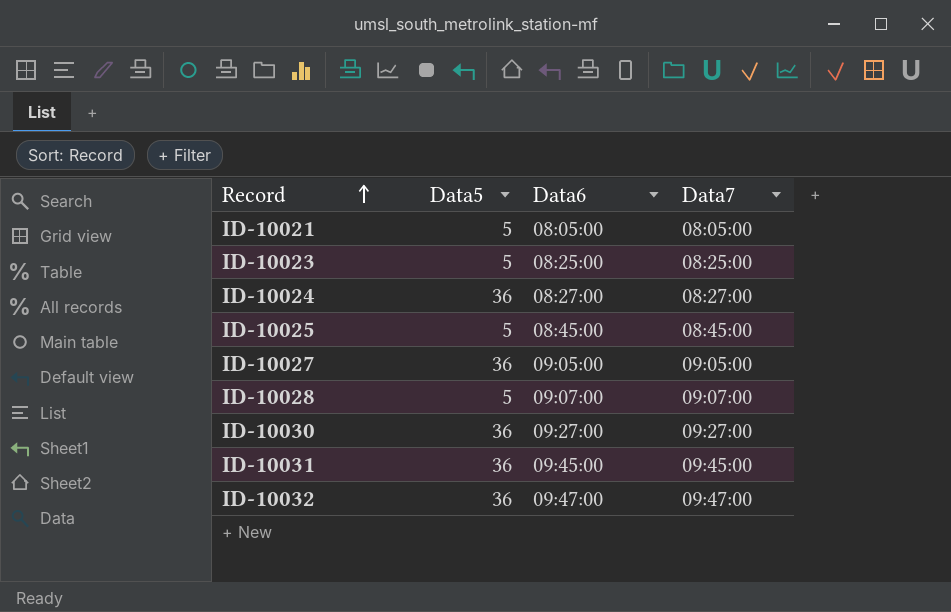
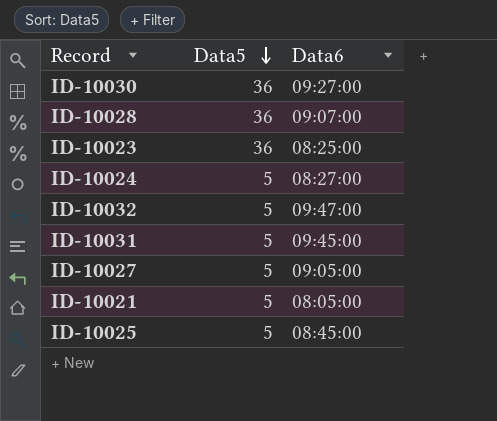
row order: Record ascending -> Data5 descending
column Data7 | position: 4 -> none
ID-10028 | Data5: 5 -> 36
ID-10023 | Data5: 5 -> 36
ID-10024 | Data5: 36 -> 5
ID-10032 | Data5: 36 -> 5
ID-10031 | Data5: 36 -> 5
ID-10027 | Data5: 36 -> 5

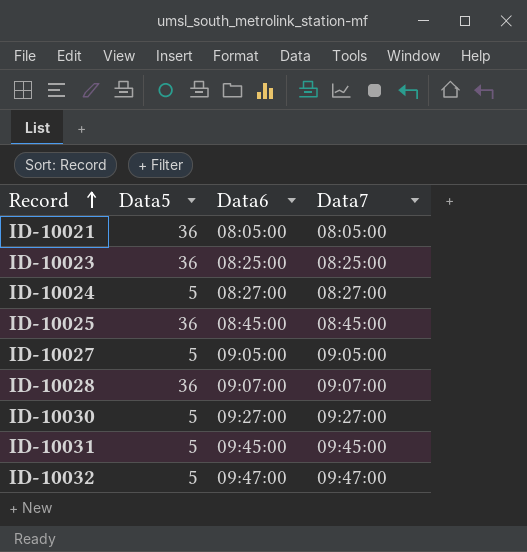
row order: Data5 descending -> Record ascending
column Data7 | position: none -> 4
ID-10021 | Data5: 5 -> 36
ID-10025 | Data5: 5 -> 36
ID-10030 | Data5: 36 -> 5

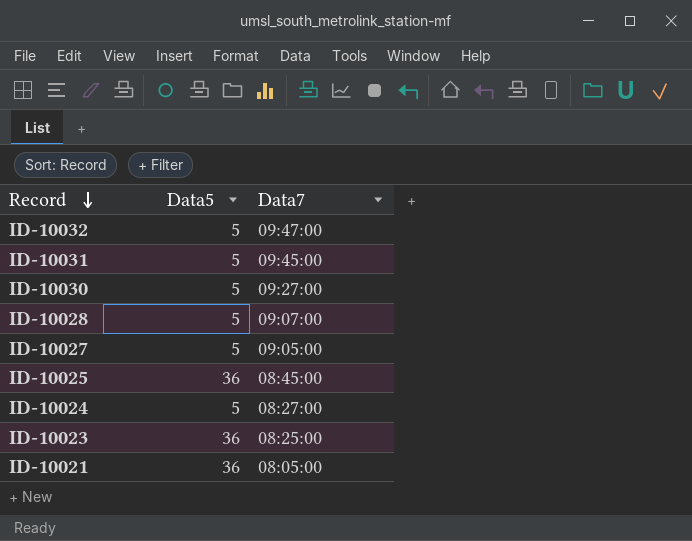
row order: Record ascending -> Record descending
column Data6 | position: 3 -> none
ID-10028 | Data5: 36 -> 5

